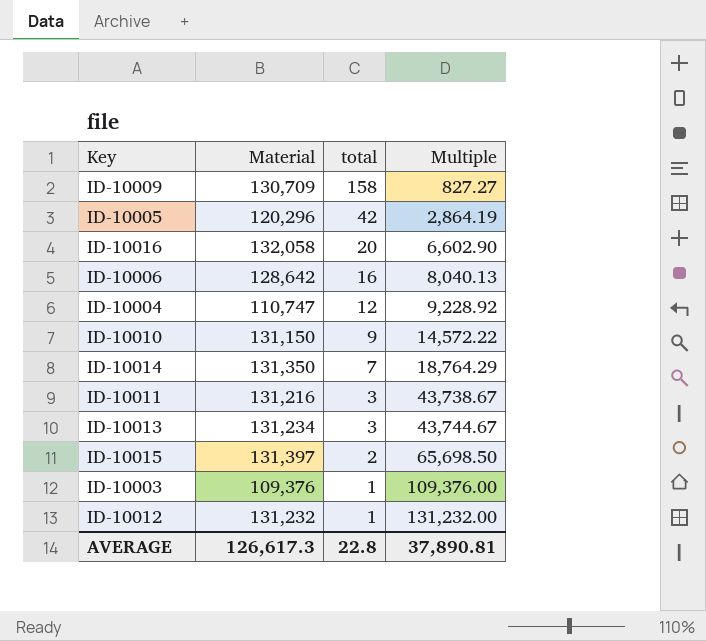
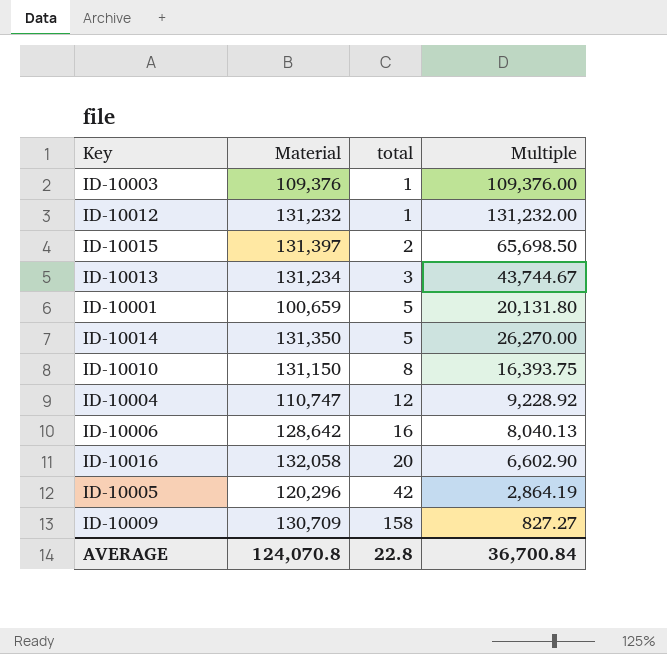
row order: total descending -> total ascending
row ID-10011: 131,216 | 3 | 43,738.67 -> none
row ID-10001: none -> 100,659 | 5 | 20,131.80
ID-10014 | total: 7 -> 5
ID-10014 | Multiple: 18,764.29 -> 26,270.00
ID-10010 | total: 9 -> 8
ID-10010 | Multiple: 14,572.22 -> 16,393.75
AVERAGE | Material: 126,617.3 -> 124,070.8
AVERAGE | Multiple: 37,890.81 -> 36,700.84

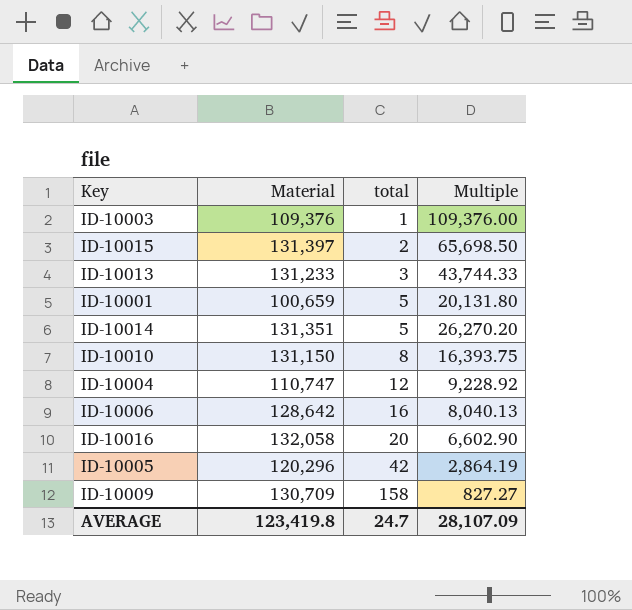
row ID-10012: 131,232 | 1 | 131,232.00 -> none
ID-10013 | Material: 131,234 -> 131,233
ID-10013 | Multiple: 43,744.67 -> 43,744.33
ID-10014 | Material: 131,350 -> 131,351
ID-10014 | Multiple: 26,270.00 -> 26,270.20
AVERAGE | Material: 124,070.8 -> 123,419.8
AVERAGE | total: 22.8 -> 24.7
AVERAGE | Multiple: 36,700.84 -> 28,107.09

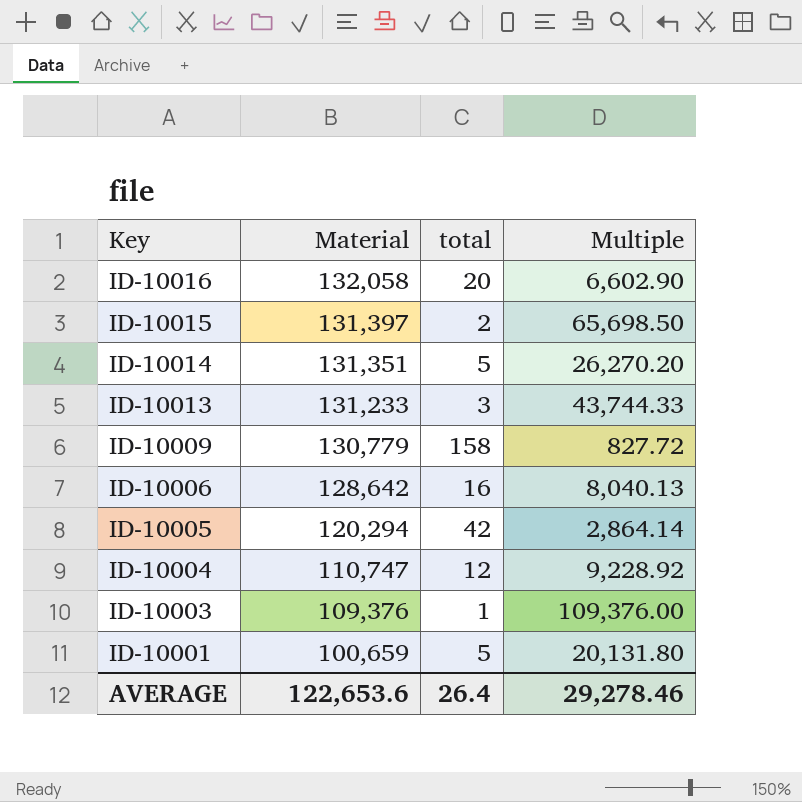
row order: total ascending -> Key descending
row ID-10010: 131,150 | 8 | 16,393.75 -> none
ID-10009 | Material: 130,709 -> 130,779
ID-10009 | Multiple: 827.27 -> 827.72
ID-10005 | Material: 120,296 -> 120,294
ID-10005 | Multiple: 2,864.19 -> 2,864.14
AVERAGE | Material: 123,419.8 -> 122,653.6
AVERAGE | total: 24.7 -> 26.4
AVERAGE | Multiple: 28,107.09 -> 29,278.46

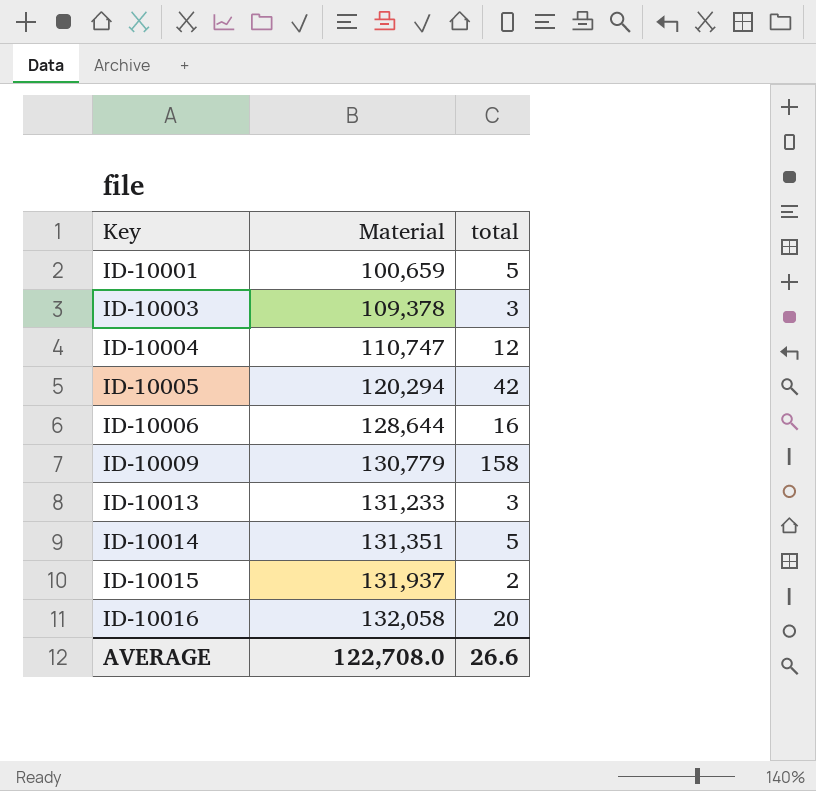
row order: Key descending -> Key ascending
column Multiple | formula: [Material] / [total] -> none
ID-10003 | Material: 109,376 -> 109,378
ID-10003 | total: 1 -> 3
ID-10006 | Material: 128,642 -> 128,644
ID-10015 | Material: 131,397 -> 131,937
AVERAGE | Material: 122,653.6 -> 122,708.0
AVERAGE | total: 26.4 -> 26.6

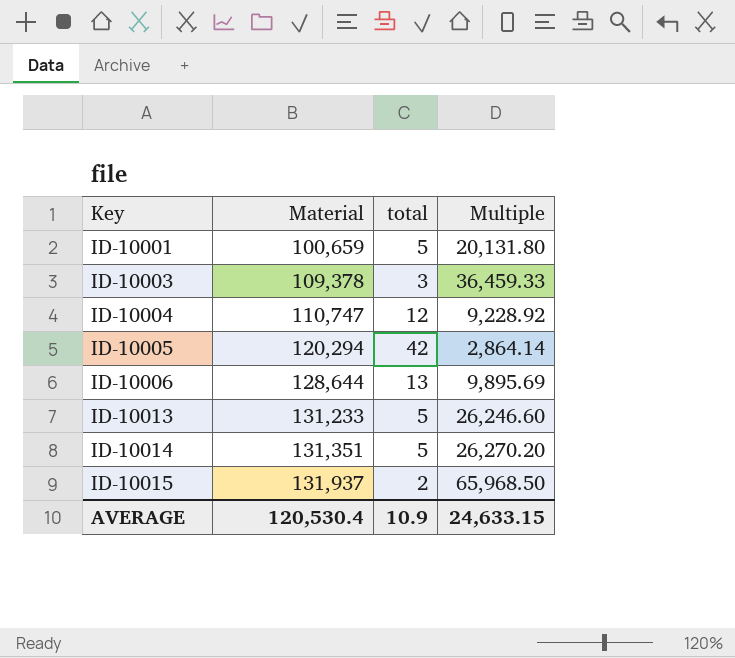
column Multiple | formula: none -> [Material] / [total]
row ID-10009: 130,779 | 158 -> none
row ID-10016: 132,058 | 20 -> none
ID-10006 | total: 16 -> 13
ID-10013 | total: 3 -> 5
AVERAGE | Material: 122,708.0 -> 120,530.4
AVERAGE | total: 26.6 -> 10.9

